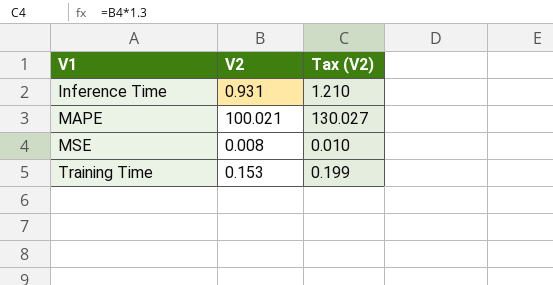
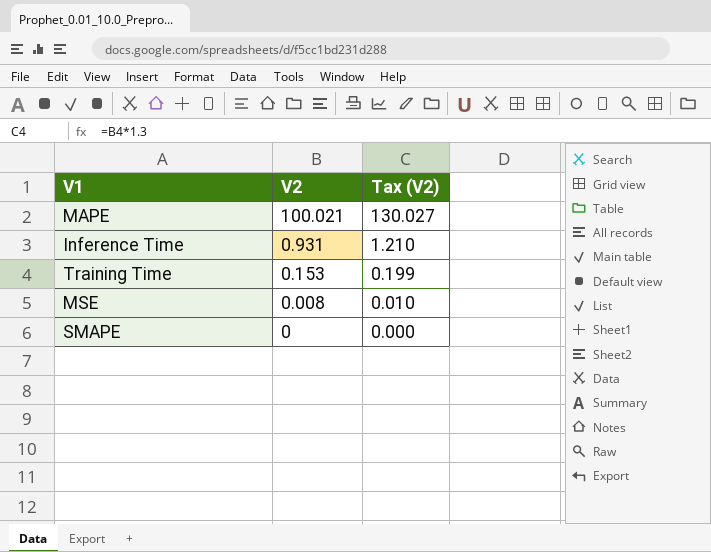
row order: V1 ascending -> V2 descending
row SMAPE: none -> 0 | 0.000

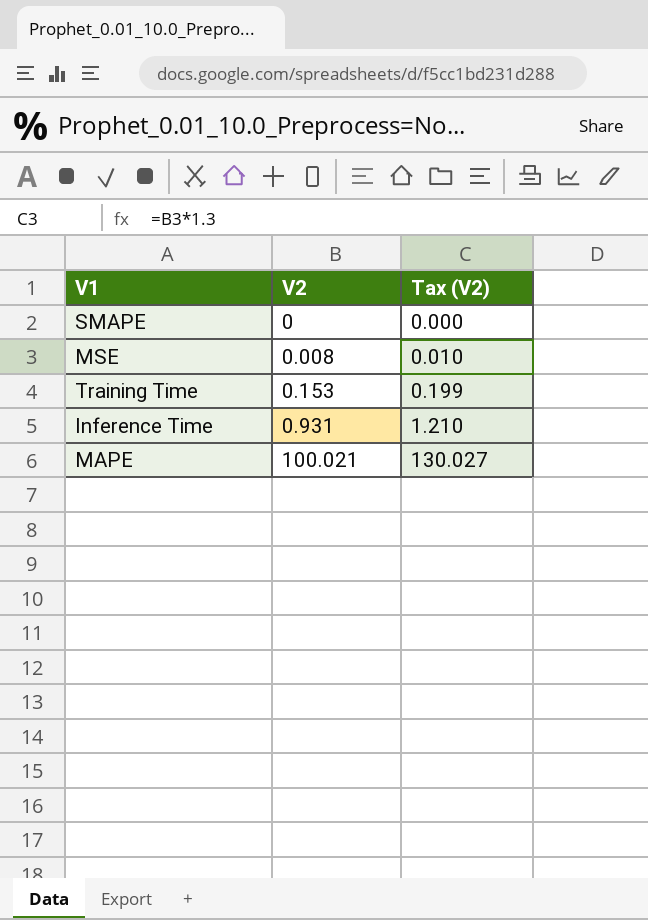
row order: V2 descending -> V2 ascending

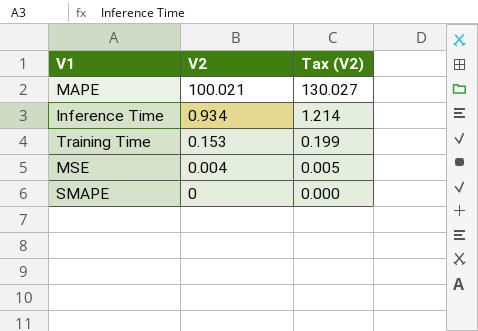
row order: V2 ascending -> V2 descending
Inference Time | V2: 0.931 -> 0.934
Inference Time | Tax (V2): 1.210 -> 1.214
MSE | V2: 0.008 -> 0.004
MSE | Tax (V2): 0.010 -> 0.005

